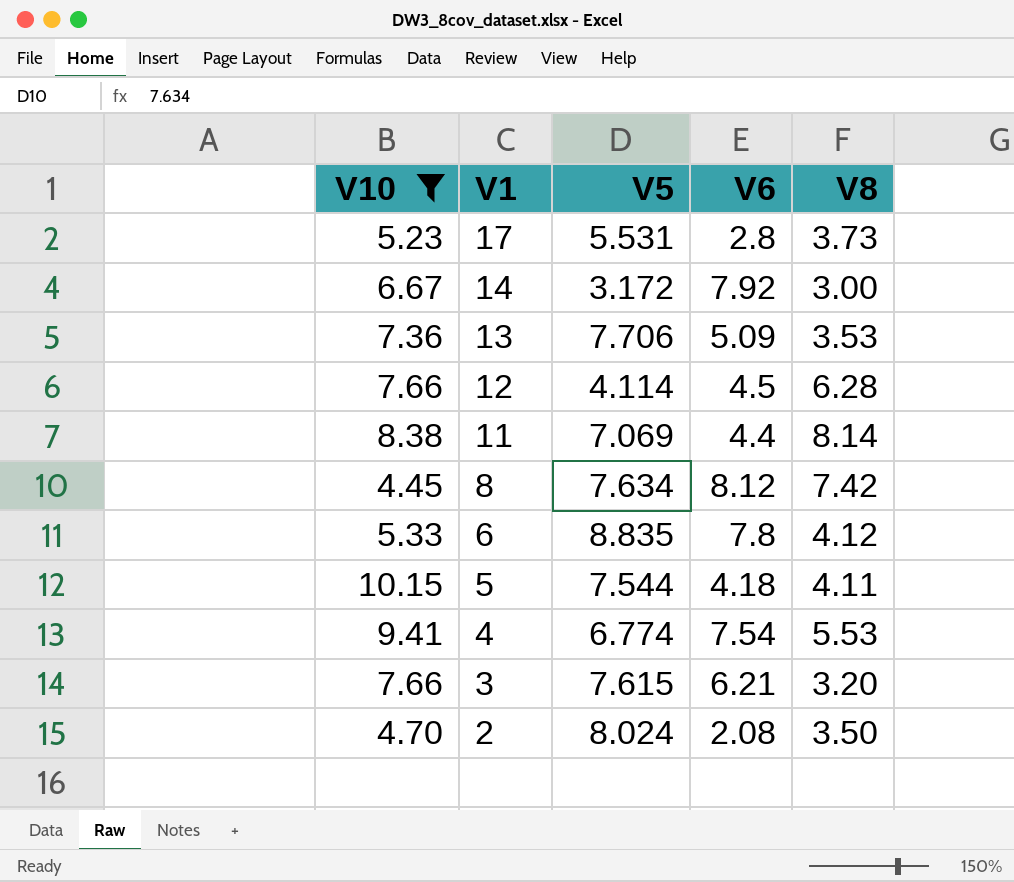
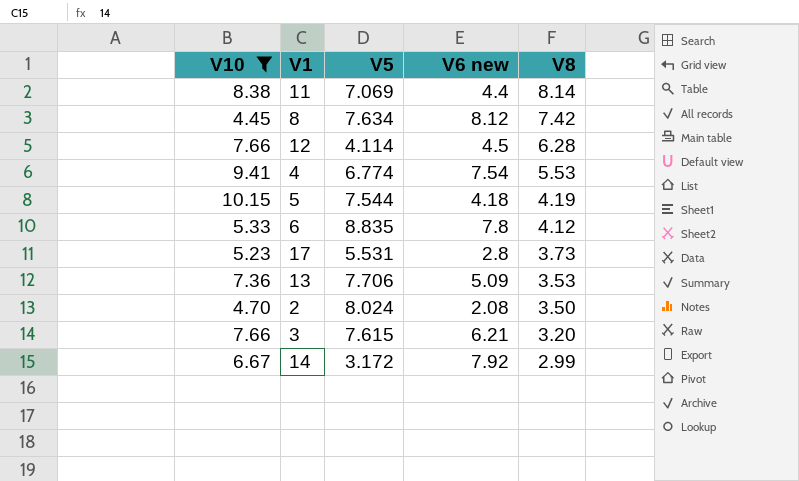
row order: V1 descending -> V8 descending
column name: V6 -> V6 new
5 | V8: 4.11 -> 4.19
14 | V8: 3.00 -> 2.99

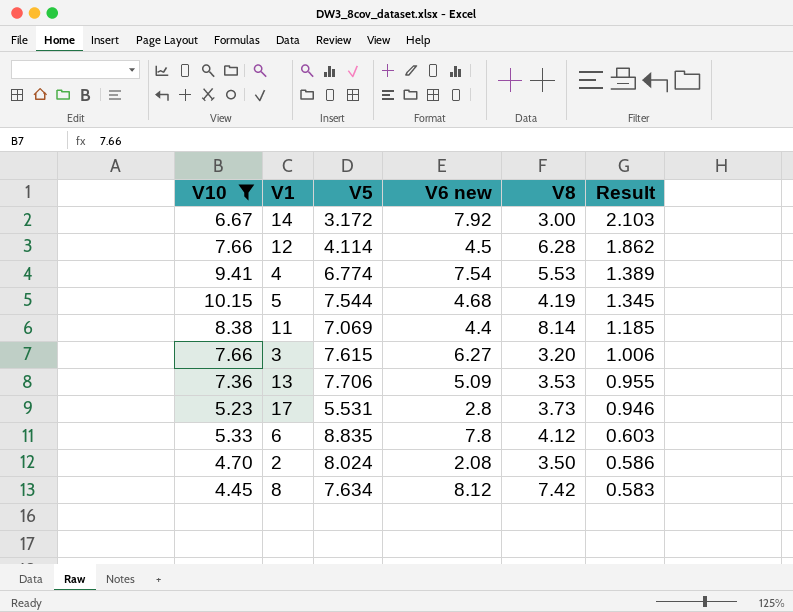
row order: V8 descending -> Result descending
column Result | formula: none -> [V10] / [V5]
14 | V8: 2.99 -> 3.00
5 | V6 new: 4.18 -> 4.68
3 | V6 new: 6.21 -> 6.27

